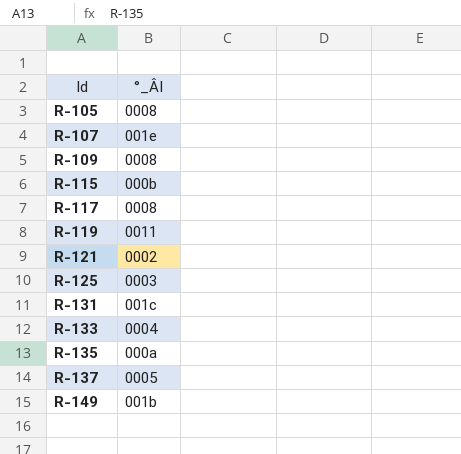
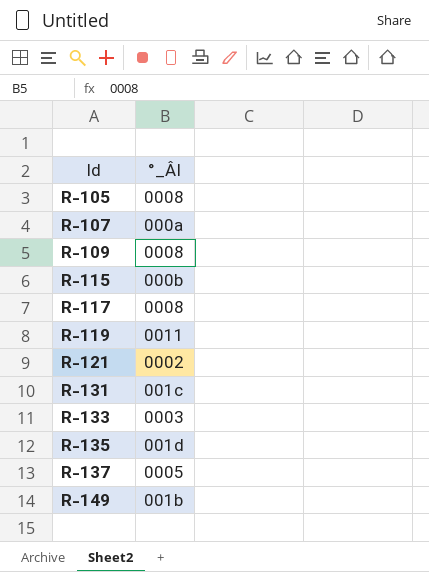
row R-125: 0003 -> none
R-107 | °_ÂI: 001e -> 000a
R-133 | °_ÂI: 0004 -> 0003
R-135 | °_ÂI: 000a -> 001d

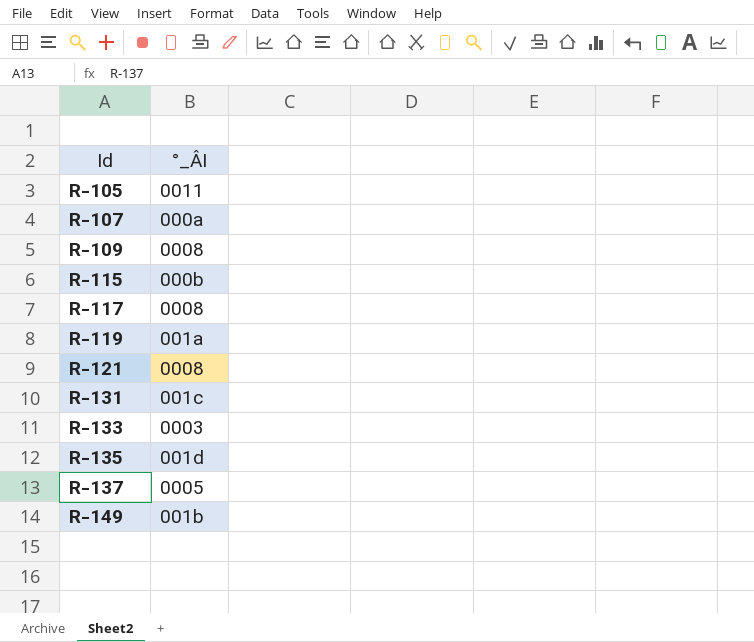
R-105 | °_ÂI: 0008 -> 0011
R-119 | °_ÂI: 0011 -> 001a
R-121 | °_ÂI: 0002 -> 0008

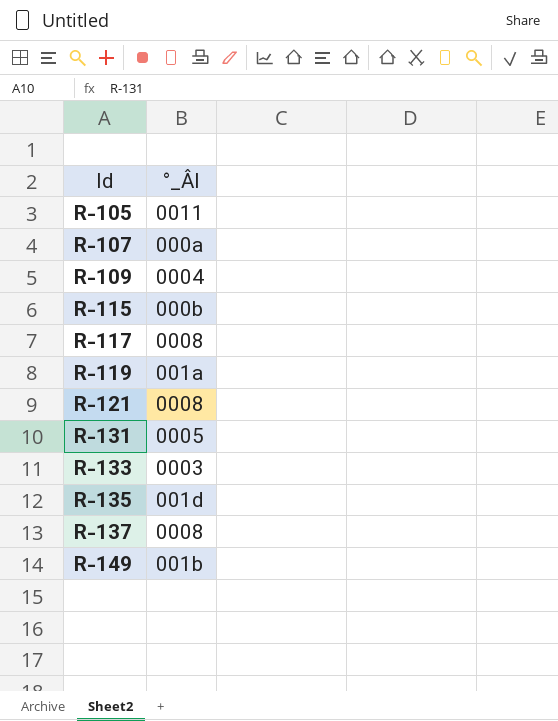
R-109 | °_ÂI: 0008 -> 0004
R-131 | °_ÂI: 001c -> 0005
R-137 | °_ÂI: 0005 -> 0008

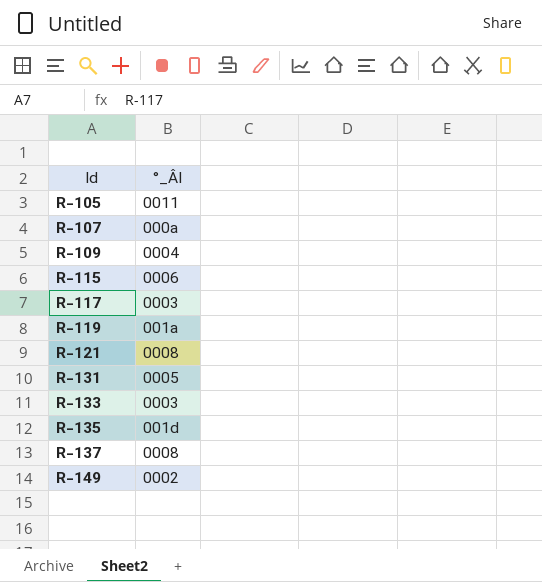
R-115 | °_ÂI: 000b -> 0006
R-117 | °_ÂI: 0008 -> 0003
R-149 | °_ÂI: 001b -> 0002

